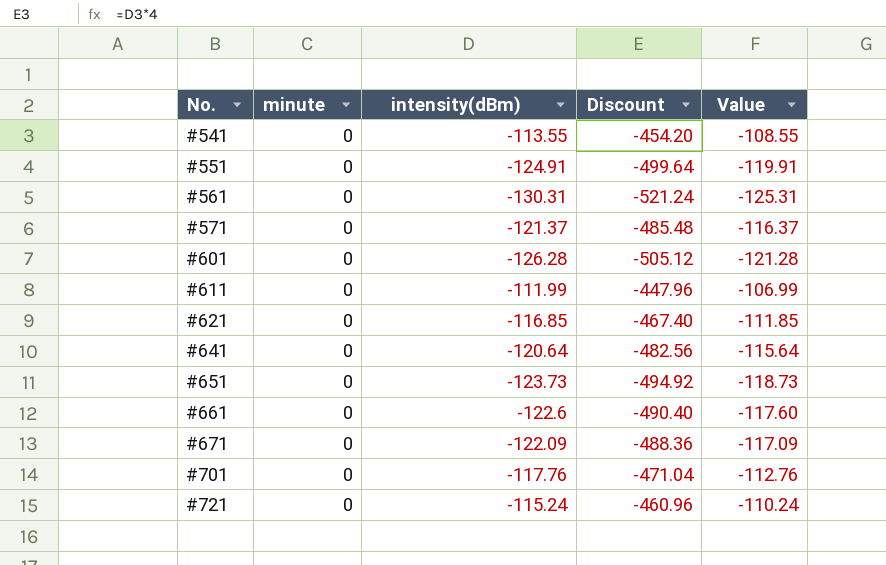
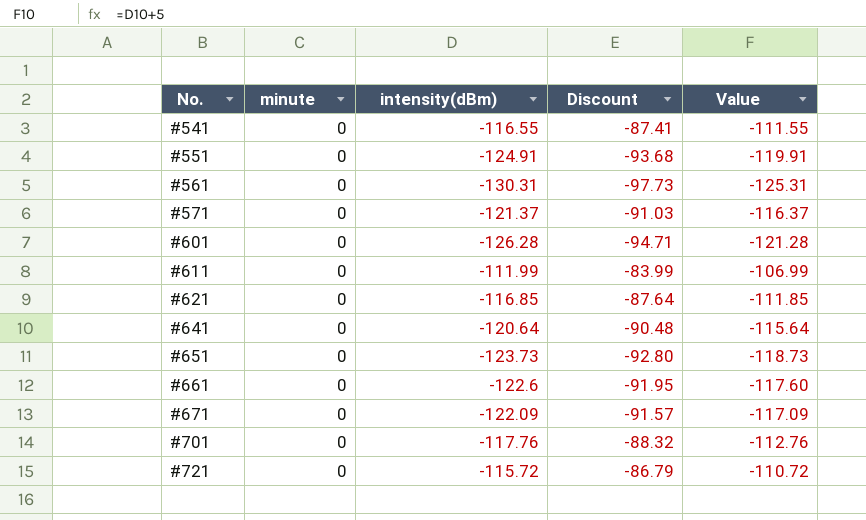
column Discount | formula: [intensity(dBm)] * 4 -> [intensity(dBm)] * 0.75
#541 | intensity(dBm): -113.55 -> -116.55
#541 | Value: -108.55 -> -111.55
#721 | intensity(dBm): -115.24 -> -115.72
#721 | Value: -110.24 -> -110.72

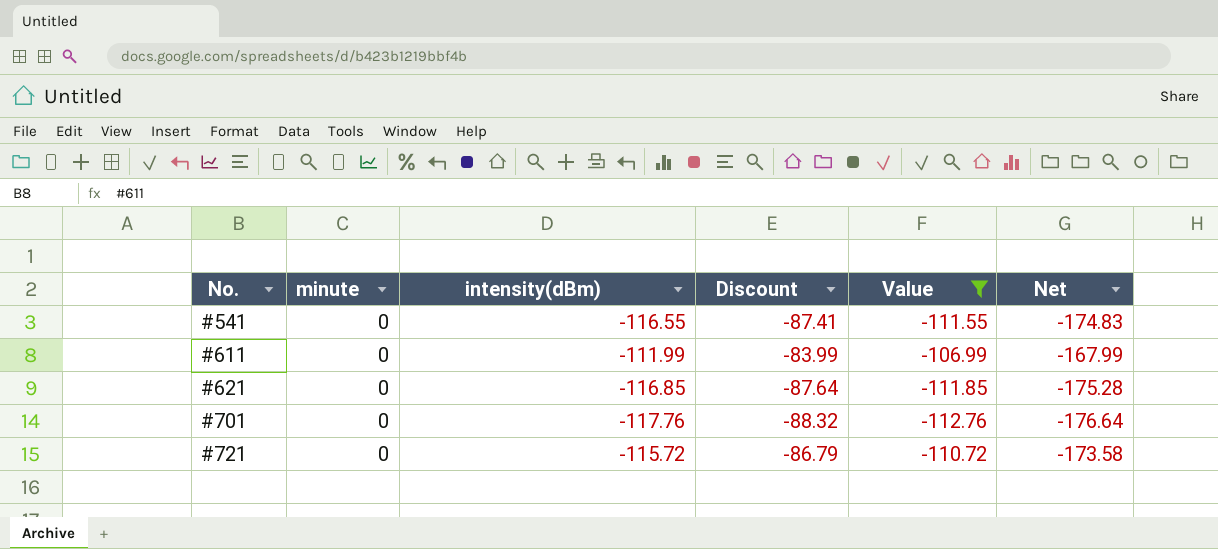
filter: none -> Value >= -112.76
column Net | formula: none -> [intensity(dBm)] * 1.5

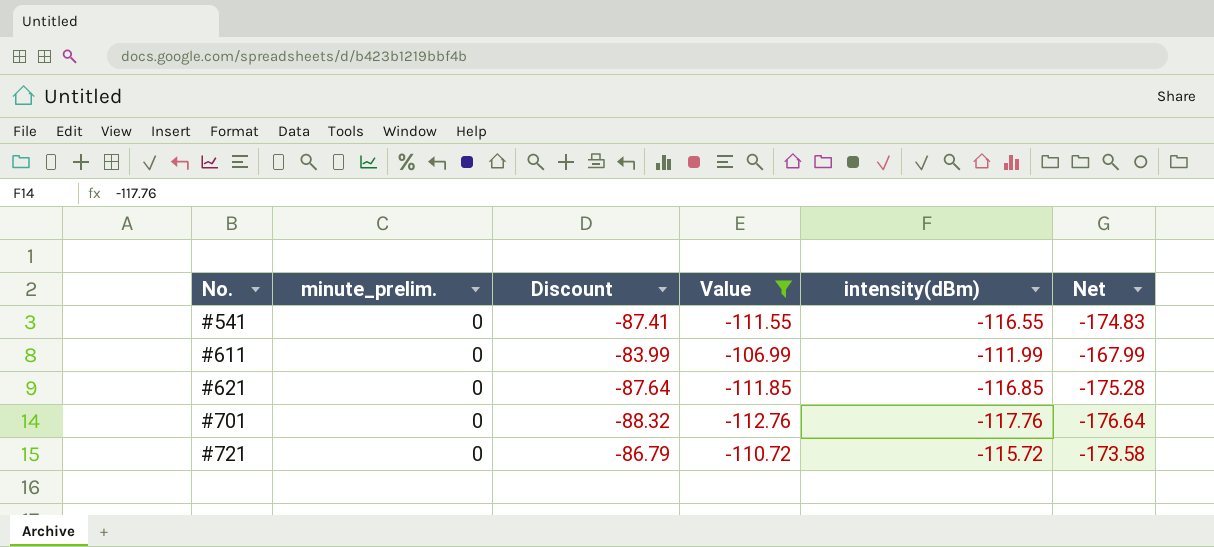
column name: minute -> minute_prelim.
column intensity(dBm) | position: 3 -> 5

